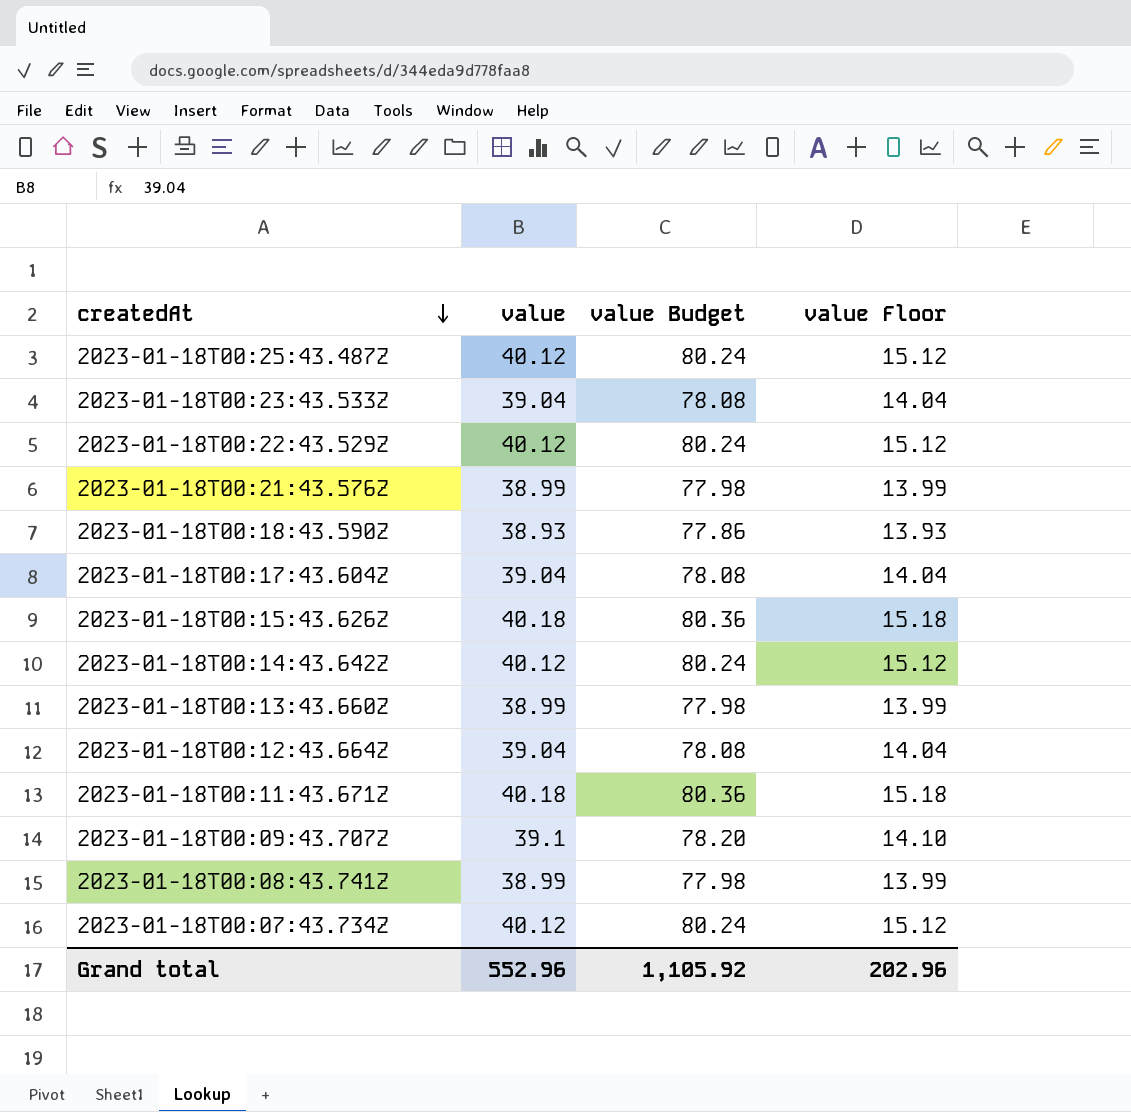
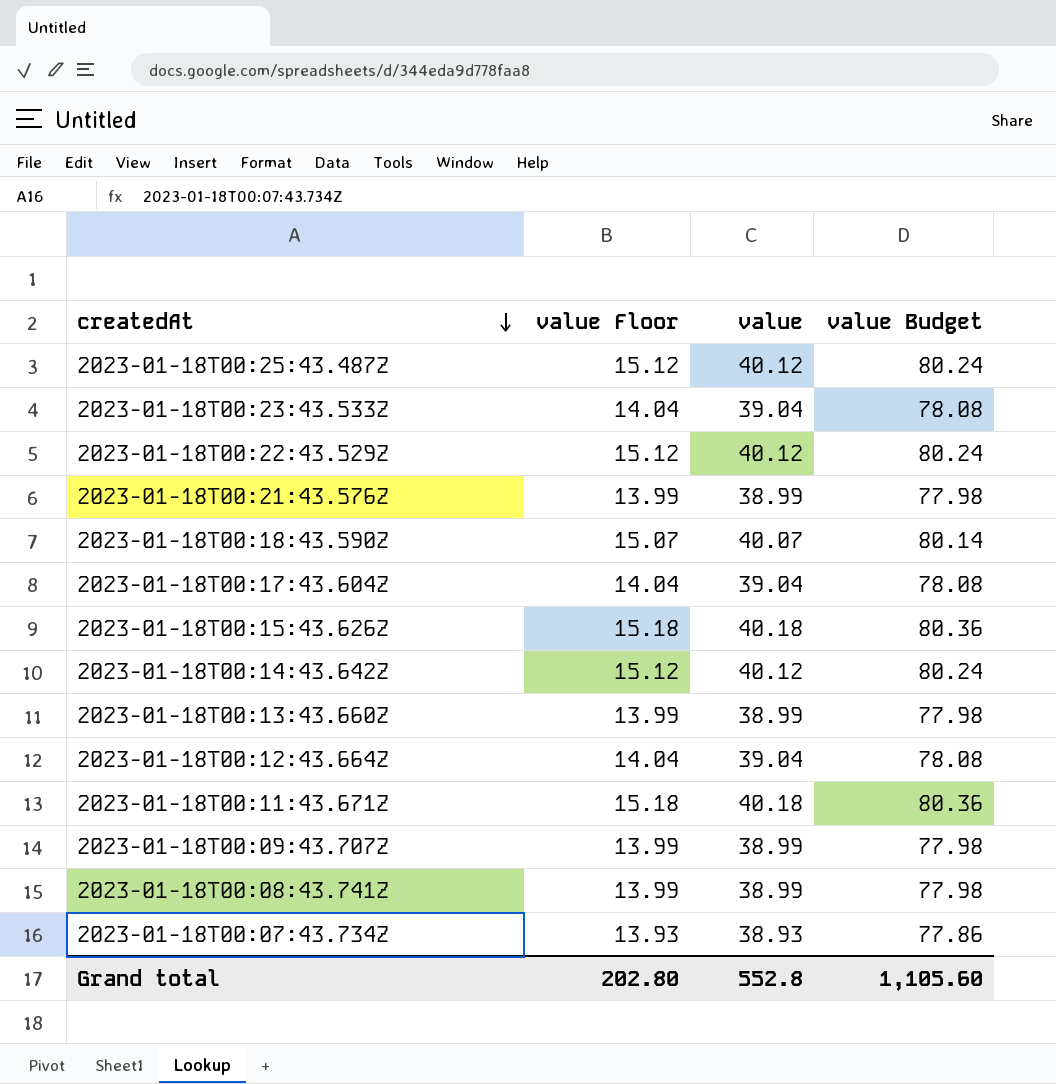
column value Floor | position: 4 -> 2
2023-01-18T00:18:43.590Z | value Floor: 13.93 -> 15.07
2023-01-18T00:18:43.590Z | value: 38.93 -> 40.07
2023-01-18T00:18:43.590Z | value Budget: 77.86 -> 80.14
2023-01-18T00:09:43.707Z | value Floor: 14.10 -> 13.99
2023-01-18T00:09:43.707Z | value: 39.1 -> 38.99
2023-01-18T00:09:43.707Z | value Budget: 78.20 -> 77.98
2023-01-18T00:07:43.734Z | value Floor: 15.12 -> 13.93
2023-01-18T00:07:43.734Z | value: 40.12 -> 38.93
2023-01-18T00:07:43.734Z | value Budget: 80.24 -> 77.86
Grand total | value Floor: 202.96 -> 202.80
Grand total | value: 552.96 -> 552.8
Grand total | value Budget: 1,105.92 -> 1,105.60

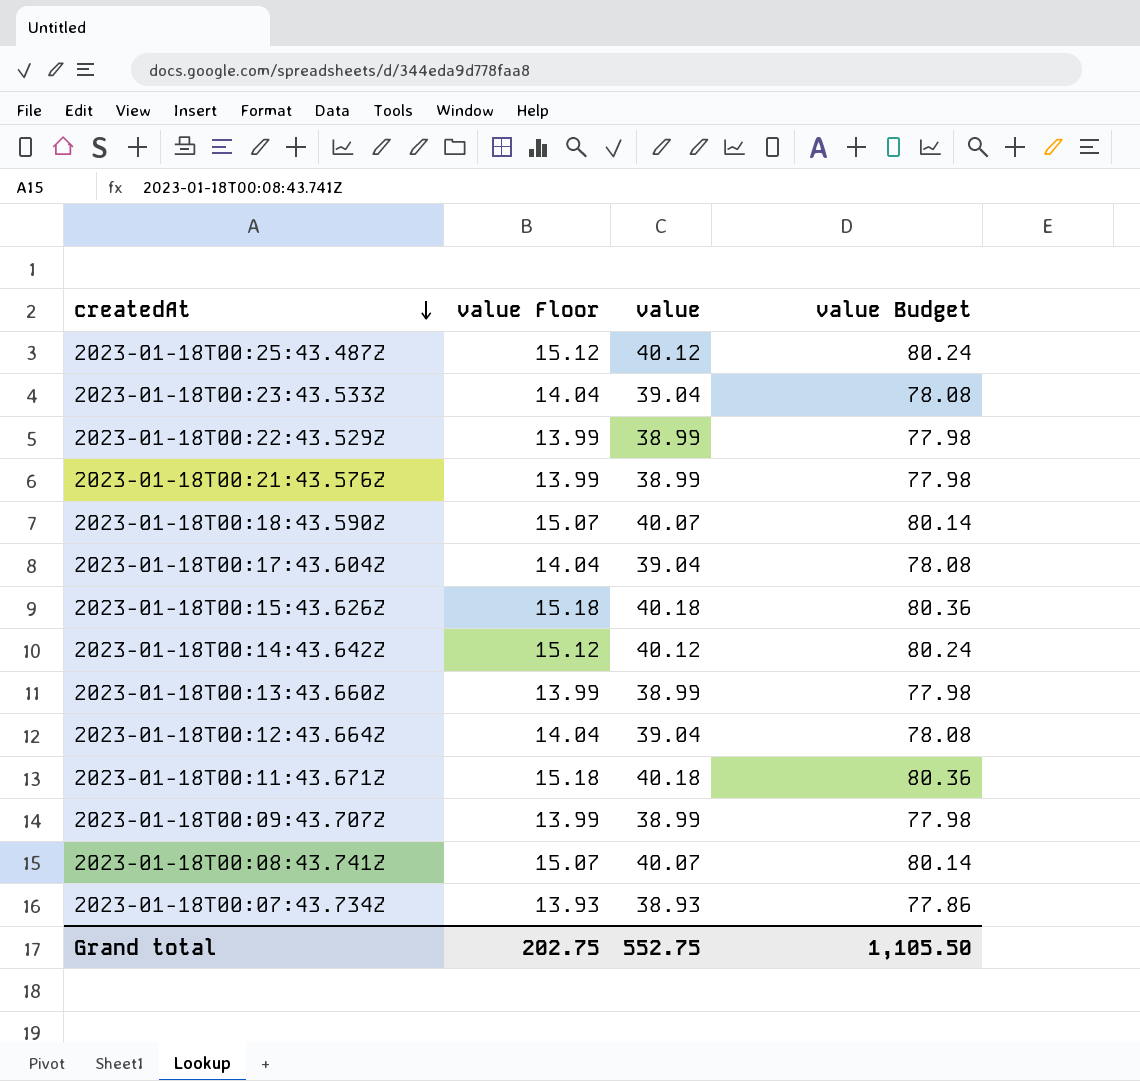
2023-01-18T00:22:43.529Z | value Floor: 15.12 -> 13.99
2023-01-18T00:22:43.529Z | value: 40.12 -> 38.99
2023-01-18T00:22:43.529Z | value Budget: 80.24 -> 77.98
2023-01-18T00:08:43.741Z | value Floor: 13.99 -> 15.07
2023-01-18T00:08:43.741Z | value: 38.99 -> 40.07
2023-01-18T00:08:43.741Z | value Budget: 77.98 -> 80.14
Grand total | value Floor: 202.80 -> 202.75
Grand total | value: 552.8 -> 552.75
Grand total | value Budget: 1,105.60 -> 1,105.50

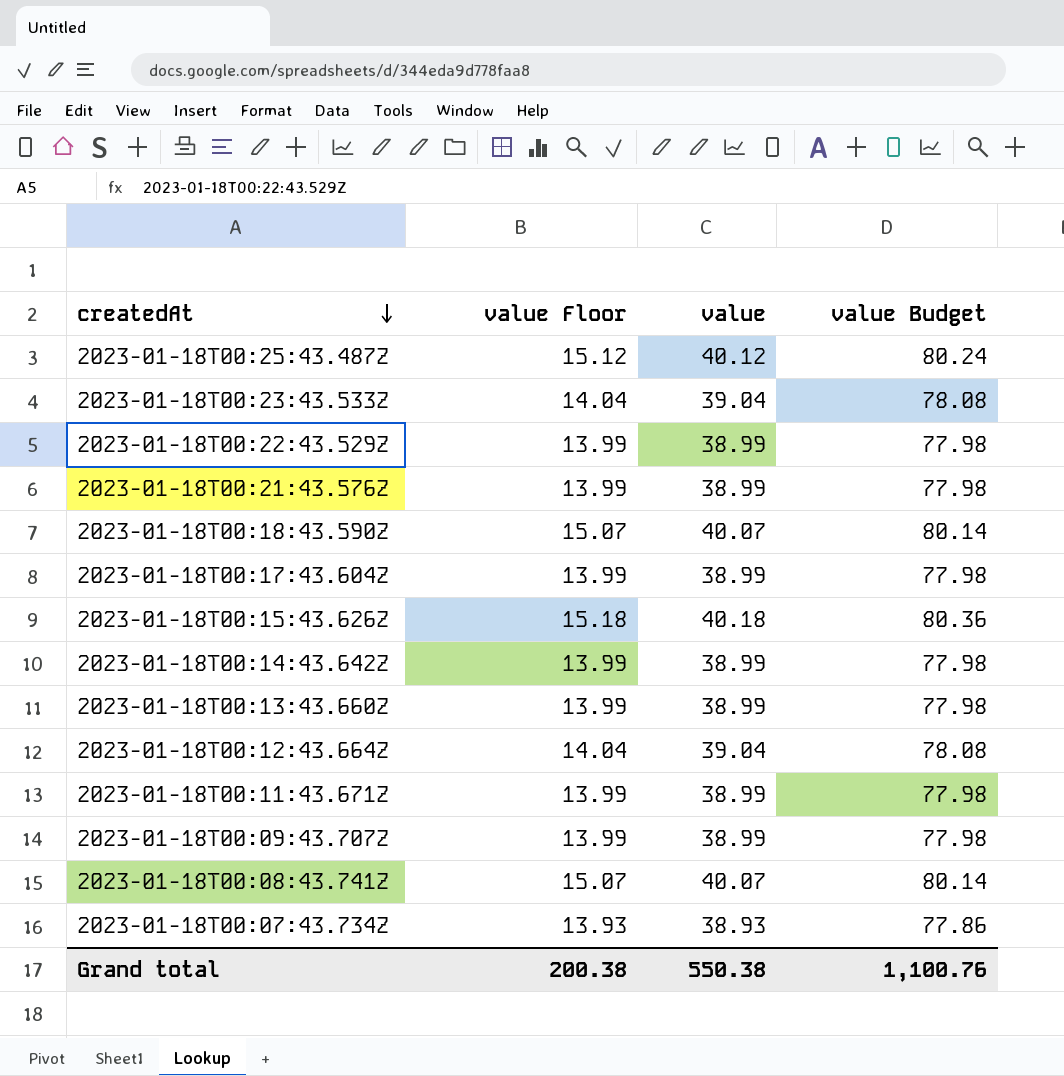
2023-01-18T00:17:43.604Z | value Floor: 14.04 -> 13.99
2023-01-18T00:17:43.604Z | value: 39.04 -> 38.99
2023-01-18T00:17:43.604Z | value Budget: 78.08 -> 77.98
2023-01-18T00:14:43.642Z | value Floor: 15.12 -> 13.99
2023-01-18T00:14:43.642Z | value: 40.12 -> 38.99
2023-01-18T00:14:43.642Z | value Budget: 80.24 -> 77.98
2023-01-18T00:11:43.671Z | value Floor: 15.18 -> 13.99
2023-01-18T00:11:43.671Z | value: 40.18 -> 38.99
2023-01-18T00:11:43.671Z | value Budget: 80.36 -> 77.98
Grand total | value Floor: 202.75 -> 200.38
Grand total | value: 552.75 -> 550.38
Grand total | value Budget: 1,105.50 -> 1,100.76

